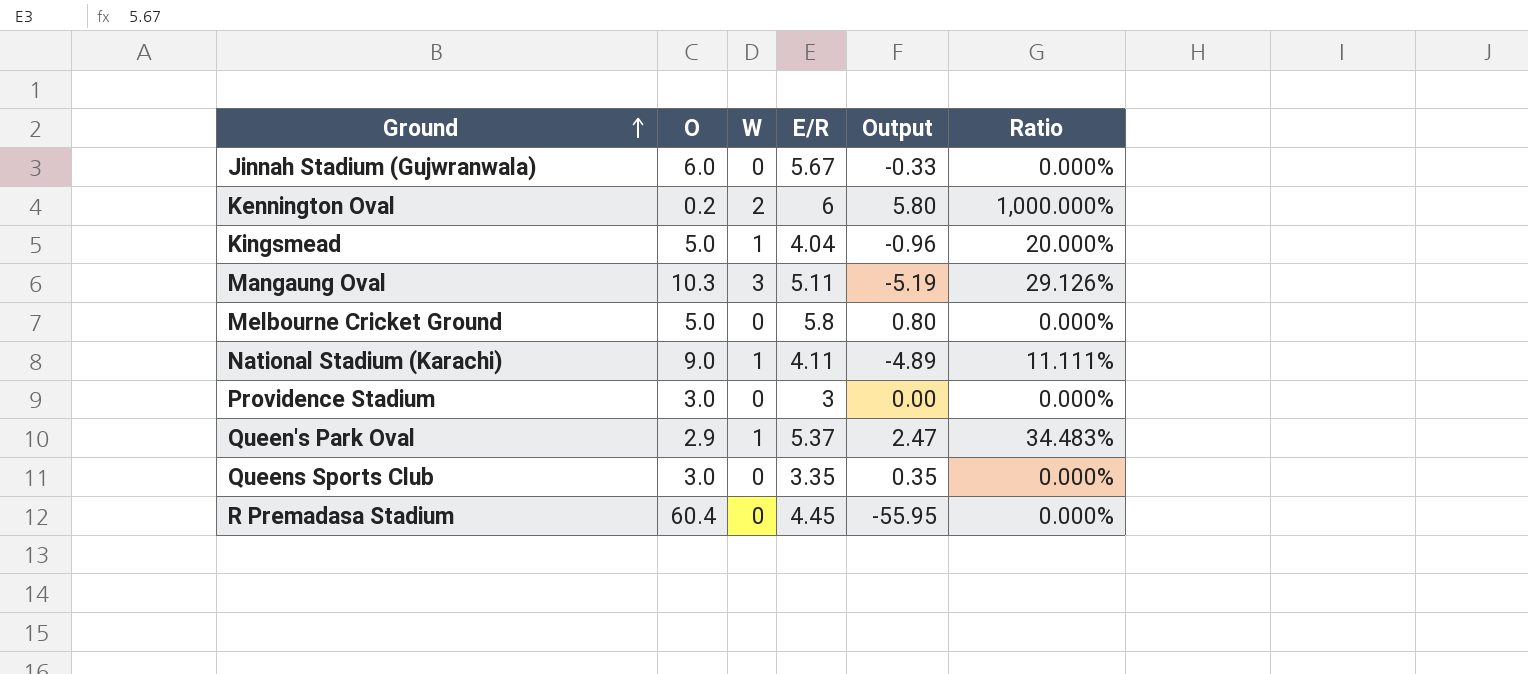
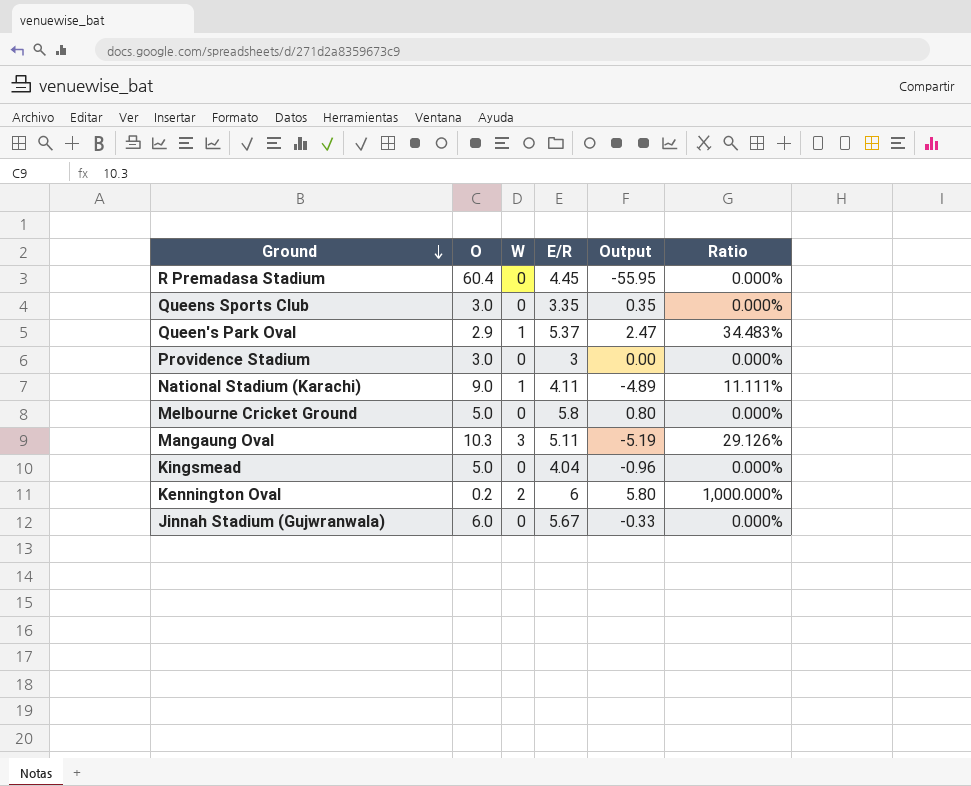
row order: Ground ascending -> Ground descending
Kingsmead | W: 1 -> 0
Kingsmead | Ratio: 20.000% -> 0.000%

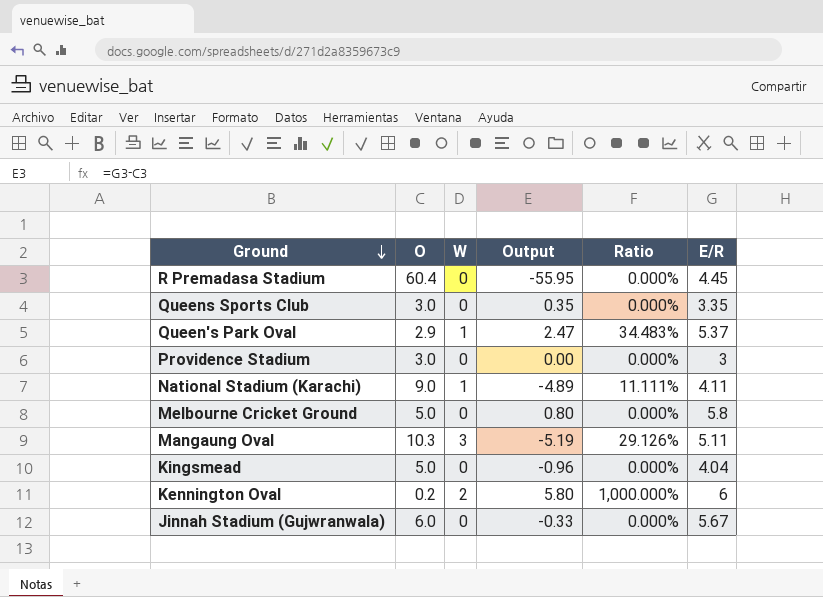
column E/R | position: 4 -> 6

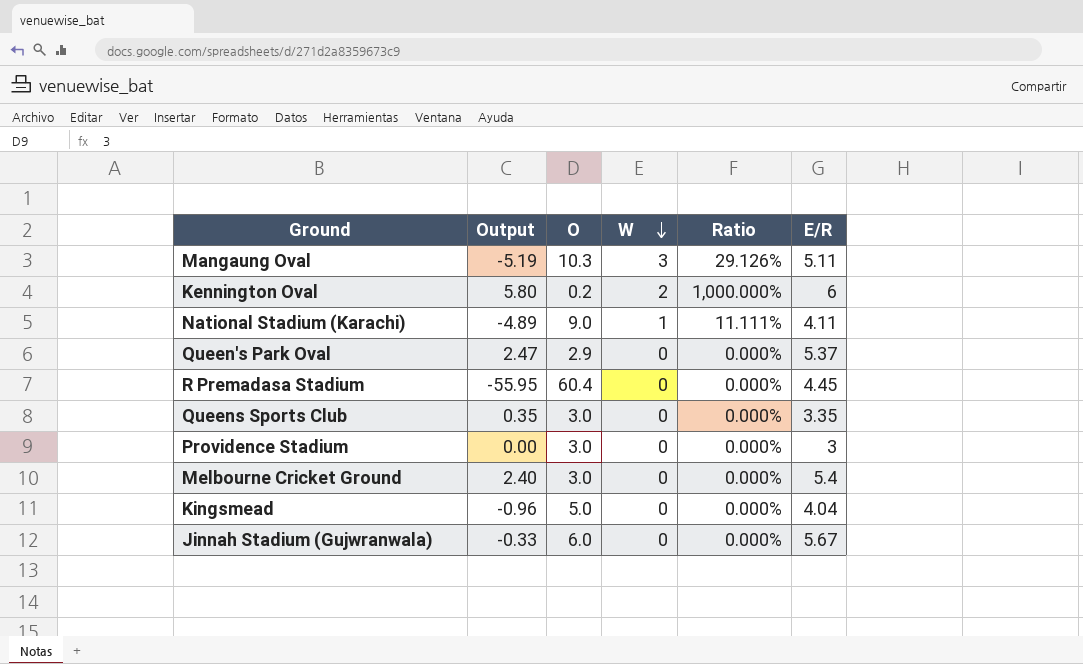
row order: Ground descending -> W descending
column Output | position: 4 -> 2
Queen's Park Oval | W: 1 -> 0
Queen's Park Oval | Ratio: 34.483% -> 0.000%
Melbourne Cricket Ground | Output: 0.80 -> 2.40
Melbourne Cricket Ground | O: 5.0 -> 3.0
Melbourne Cricket Ground | E/R: 5.8 -> 5.4

